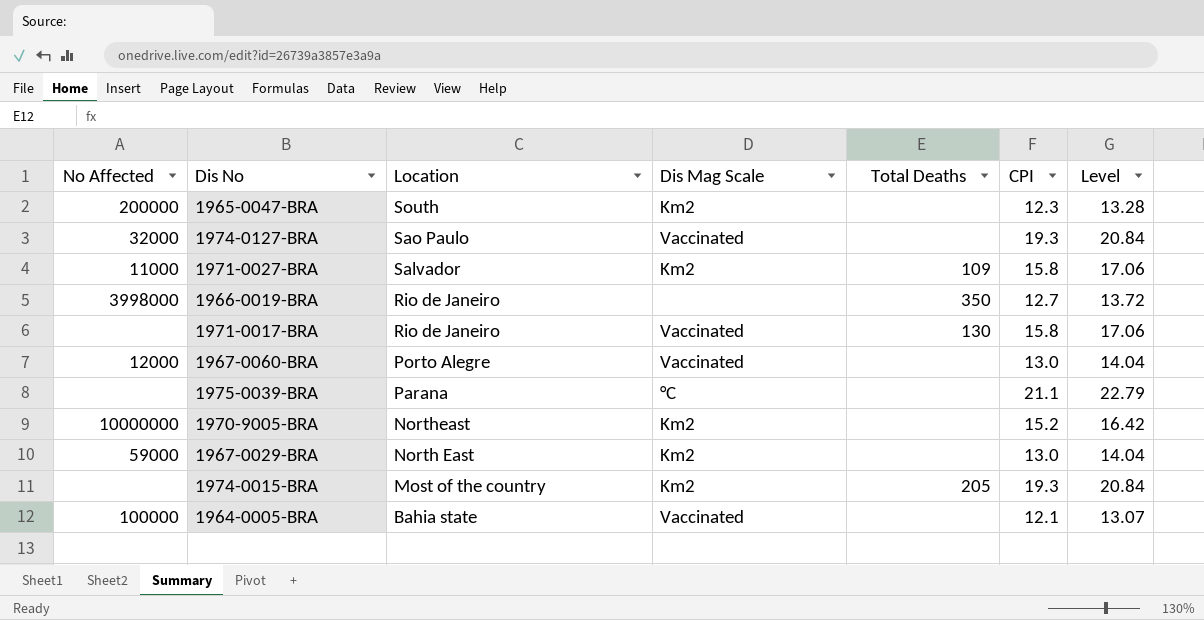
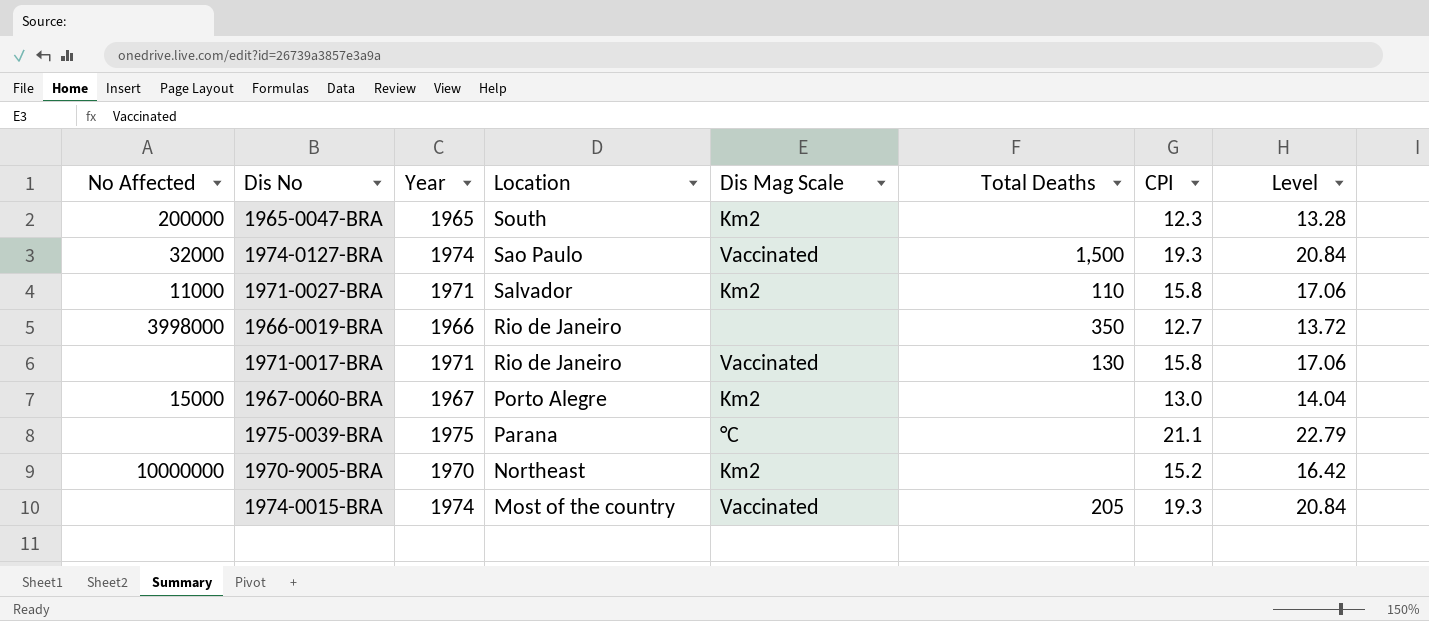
column Year | position: none -> 3
row 1967-0029-BRA: 59000 | North East | Km2 | none | 13.0 | 14.04 -> none
row 1964-0005-BRA: 100000 | Bahia state | Vaccinated | none | 12.1 | 13.07 -> none
1974-0127-BRA | Total Deaths: none -> 1,500
1971-0027-BRA | Total Deaths: 109 -> 110
1967-0060-BRA | No Affected: 12000 -> 15000
1967-0060-BRA | Dis Mag Scale: Vaccinated -> Km2
1974-0015-BRA | Dis Mag Scale: Km2 -> Vaccinated

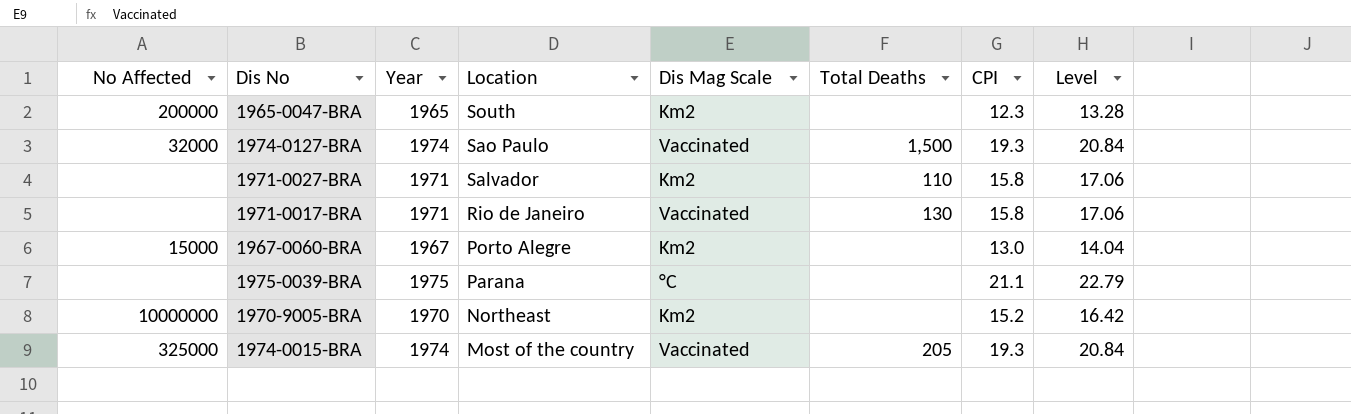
row 1966-0019-BRA: 3998000 | 1966 | Rio de Janeiro | none | 350 | 12.7 | 13.72 -> none
1971-0027-BRA | No Affected: 11000 -> none
1974-0015-BRA | No Affected: none -> 325000

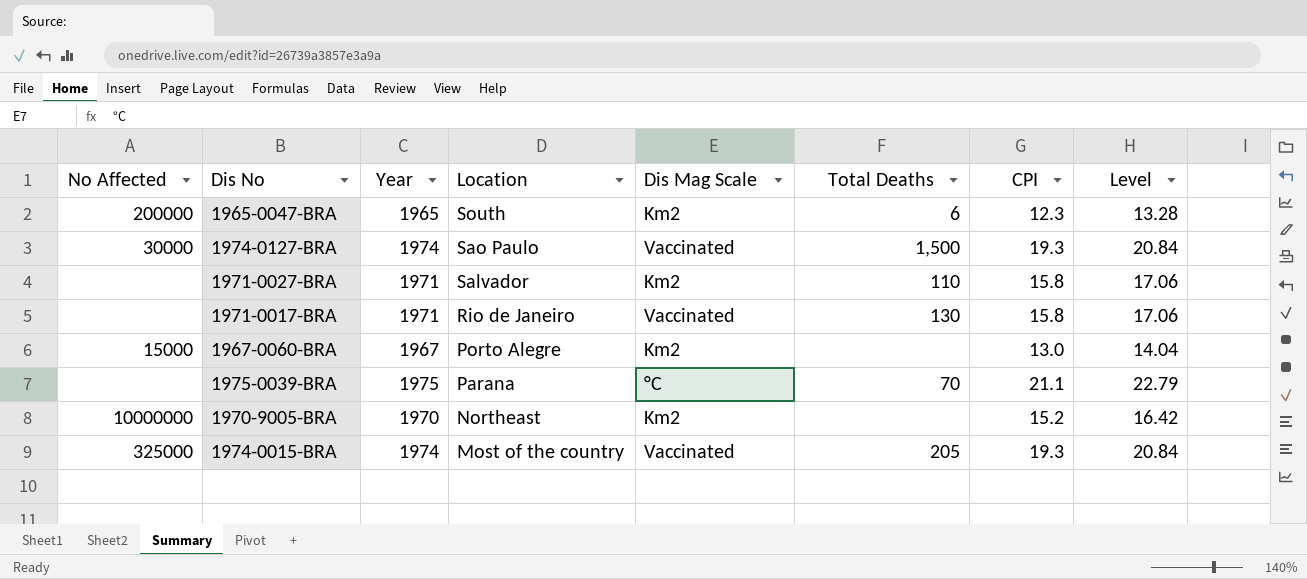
1965-0047-BRA | Total Deaths: none -> 6
1974-0127-BRA | No Affected: 32000 -> 30000
1975-0039-BRA | Total Deaths: none -> 70

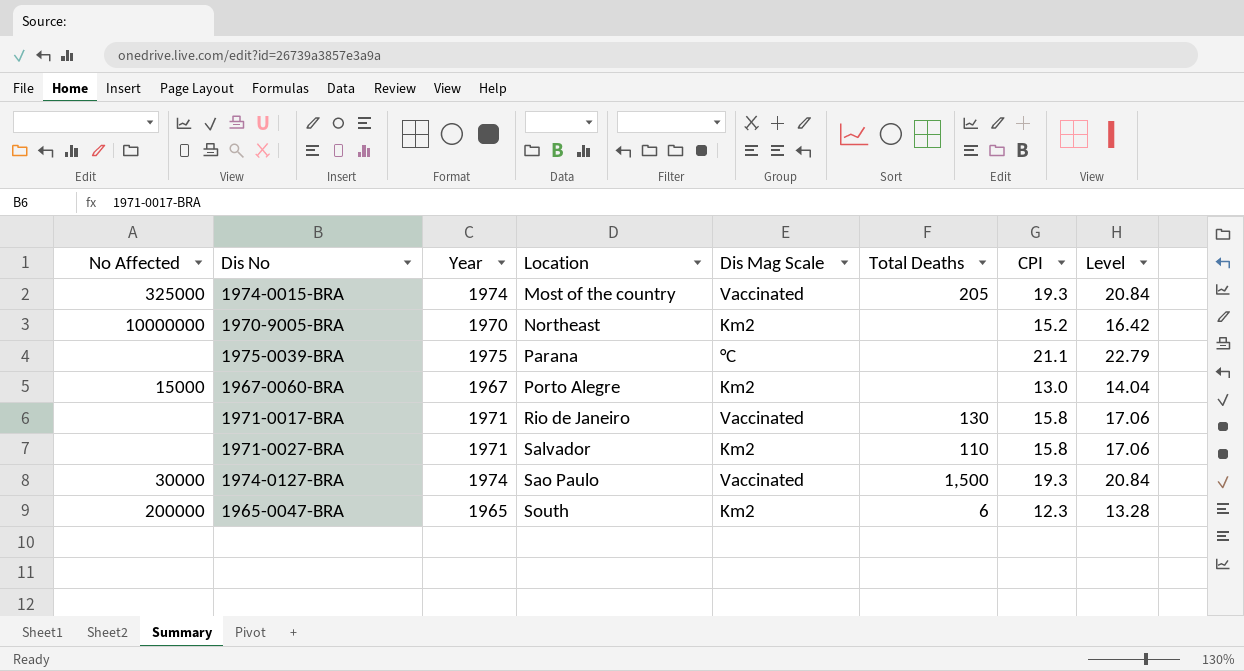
row order: Location descending -> Location ascending
1975-0039-BRA | Total Deaths: 70 -> none

